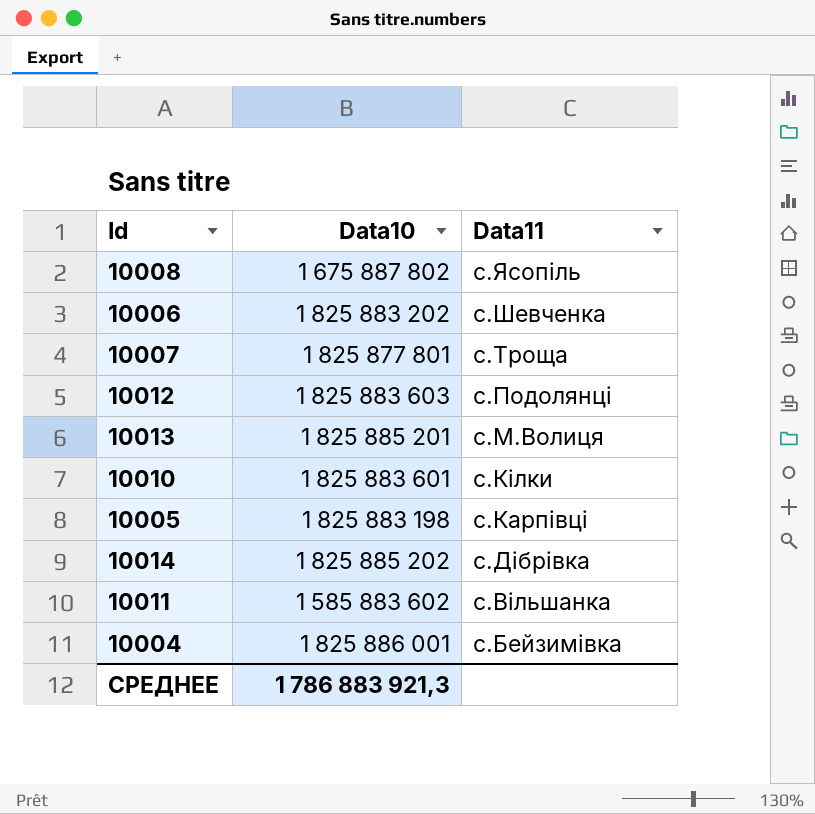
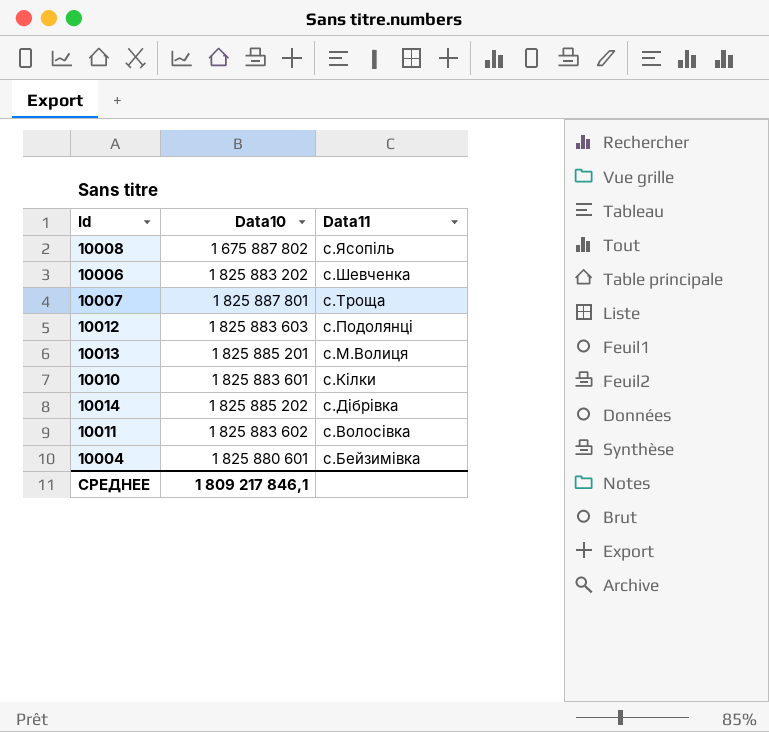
row 10005: 1 825 883 198 | с.Карпівці -> none
10007 | Data10: 1 825 877 801 -> 1 825 887 801
10011 | Data10: 1 585 883 602 -> 1 825 883 602
10011 | Data11: с.Вільшанка -> с.Волосівка
10004 | Data10: 1 825 886 001 -> 1 825 880 601
СРЕДНЕЕ | Data10: 1 786 883 921,3 -> 1 809 217 846,1

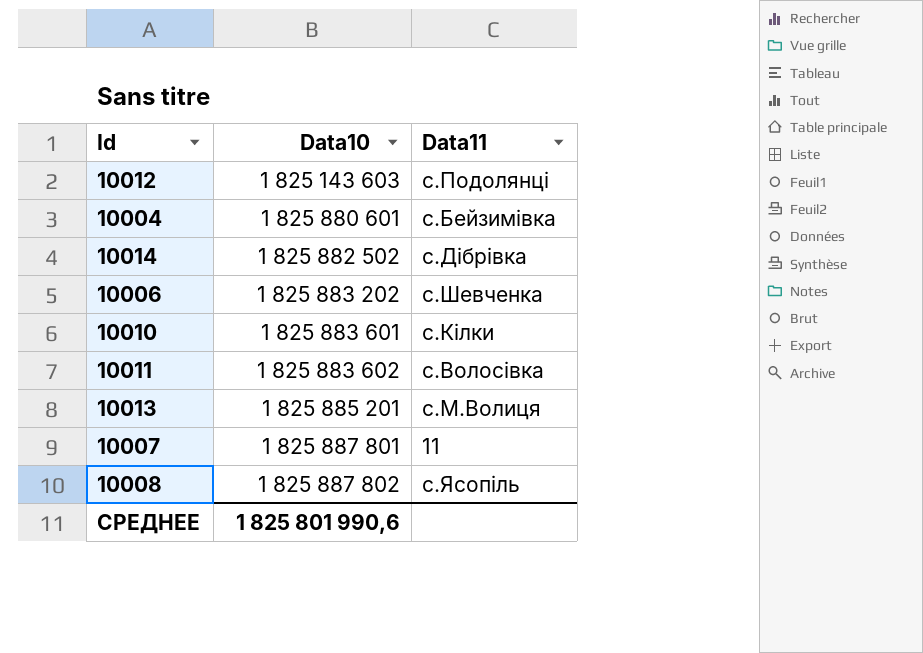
row order: Data11 descending -> Data10 ascending
10012 | Data10: 1 825 883 603 -> 1 825 143 603
10014 | Data10: 1 825 885 202 -> 1 825 882 502
10007 | Data11: с.Троща -> 11
10008 | Data10: 1 675 887 802 -> 1 825 887 802
СРЕДНЕЕ | Data10: 1 809 217 846,1 -> 1 825 801 990,6

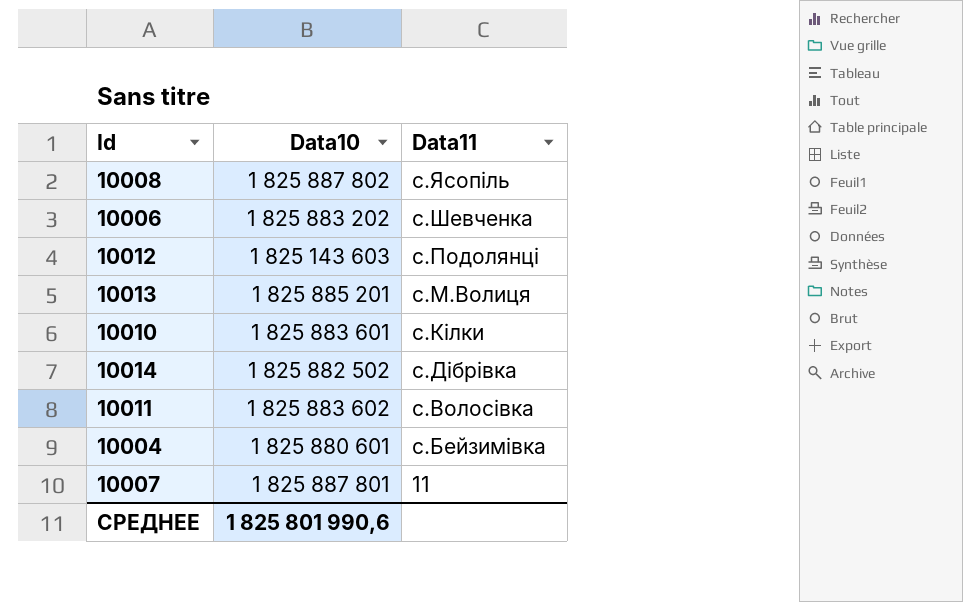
row order: Data10 ascending -> Data11 descending

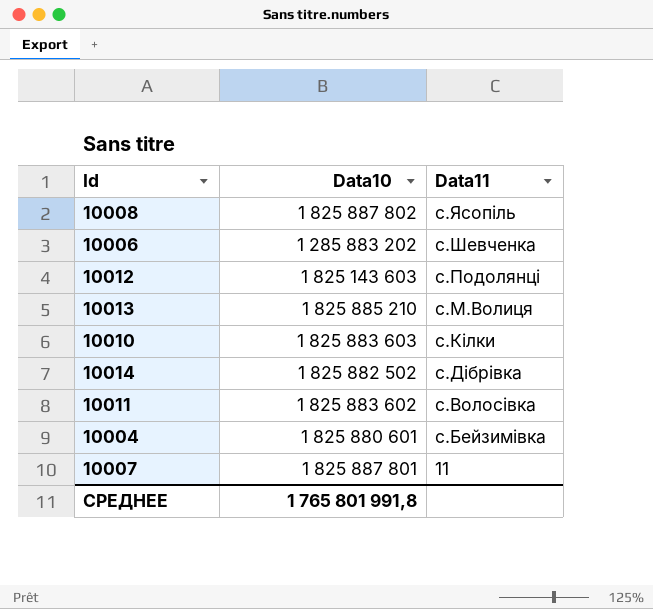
10006 | Data10: 1 825 883 202 -> 1 285 883 202
10013 | Data10: 1 825 885 201 -> 1 825 885 210
10010 | Data10: 1 825 883 601 -> 1 825 883 603
СРЕДНЕЕ | Data10: 1 825 801 990,6 -> 1 765 801 991,8

